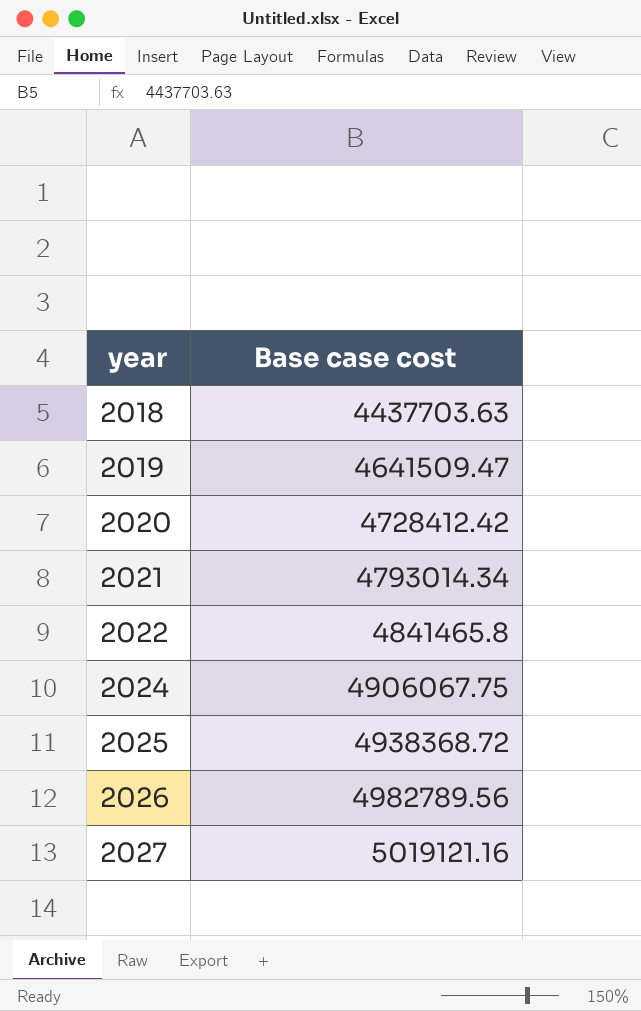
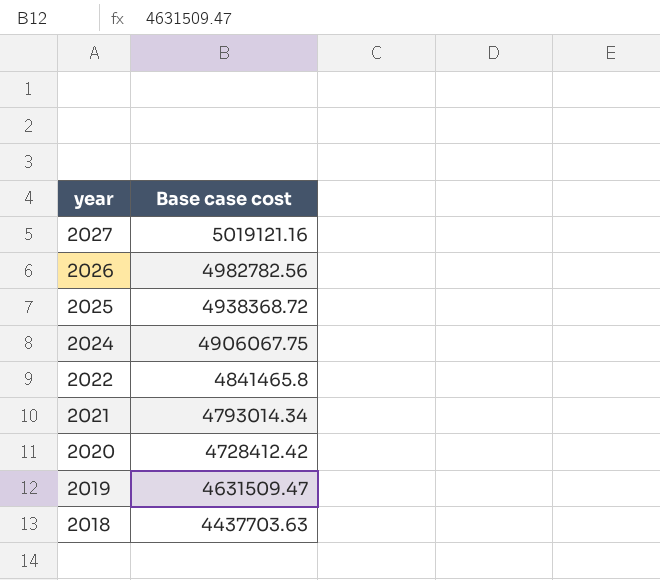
row order: year ascending -> year descending
2026 | Base case cost: 4982789.56 -> 4982782.56
2019 | Base case cost: 4641509.47 -> 4631509.47

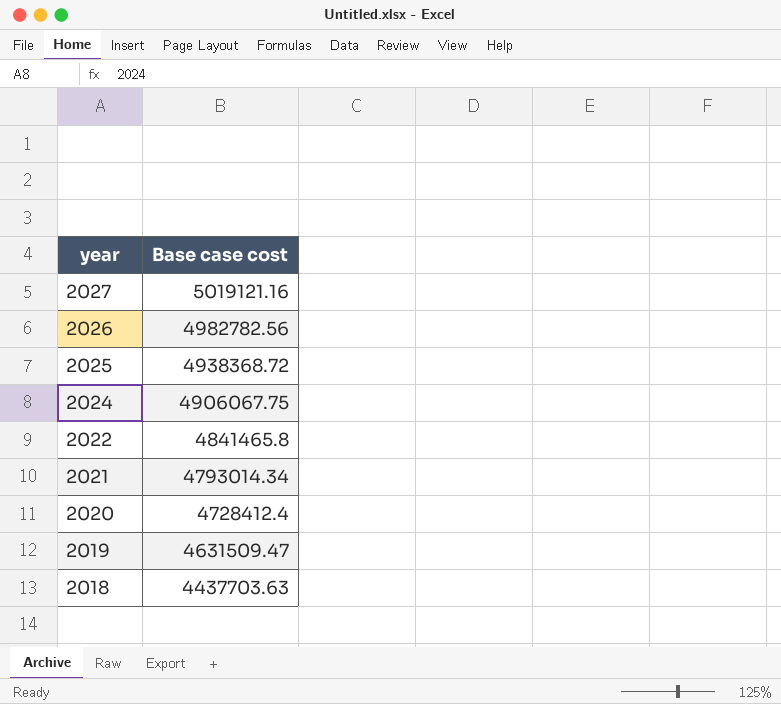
2020 | Base case cost: 4728412.42 -> 4728412.4

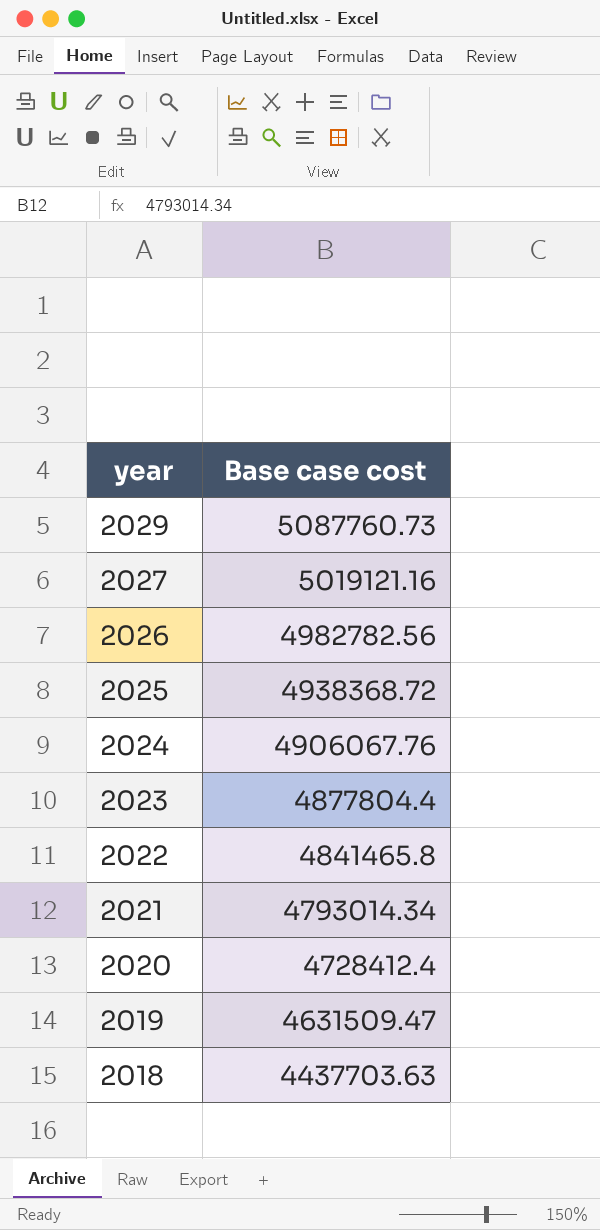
row 2029: none -> 5087760.73
2024 | Base case cost: 4906067.75 -> 4906067.76
row 2023: none -> 4877804.4

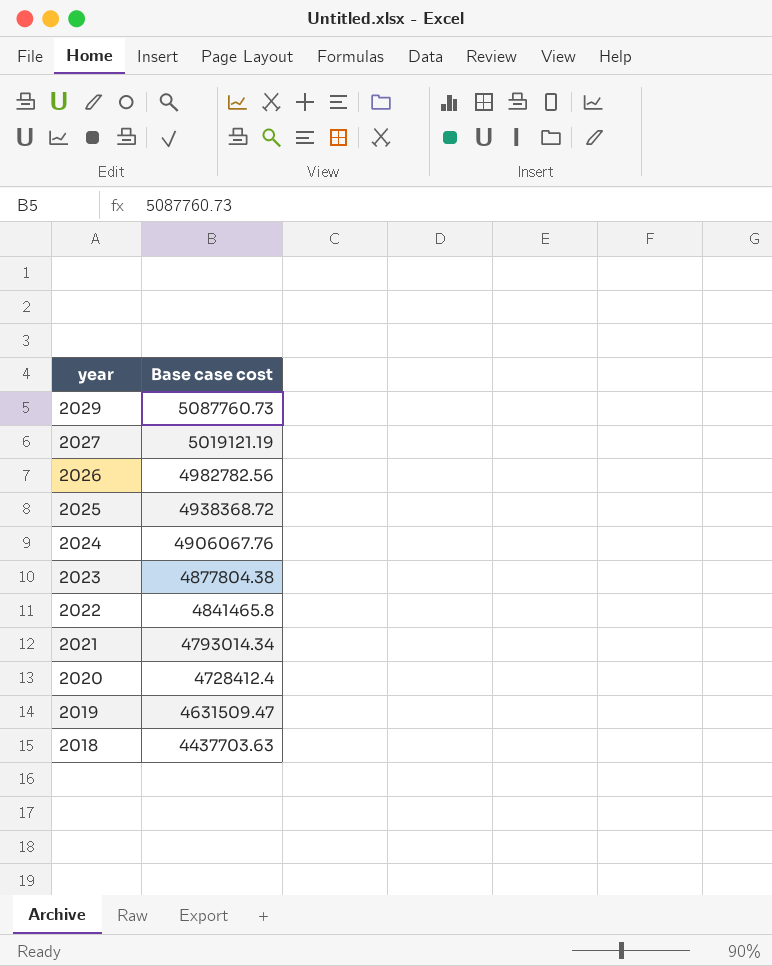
2027 | Base case cost: 5019121.16 -> 5019121.19
2023 | Base case cost: 4877804.4 -> 4877804.38

